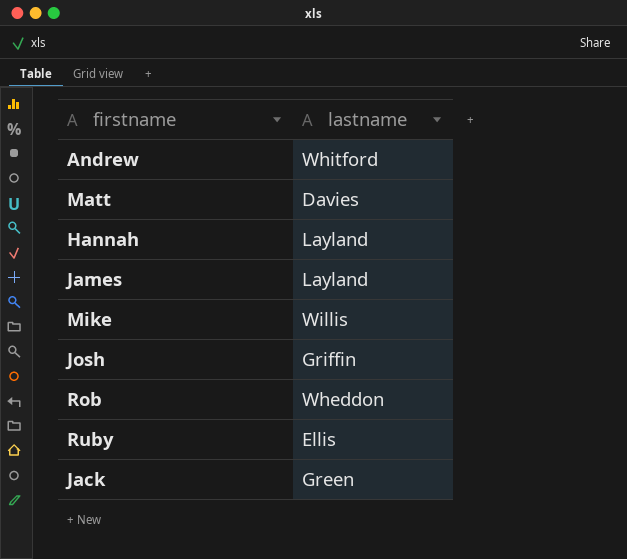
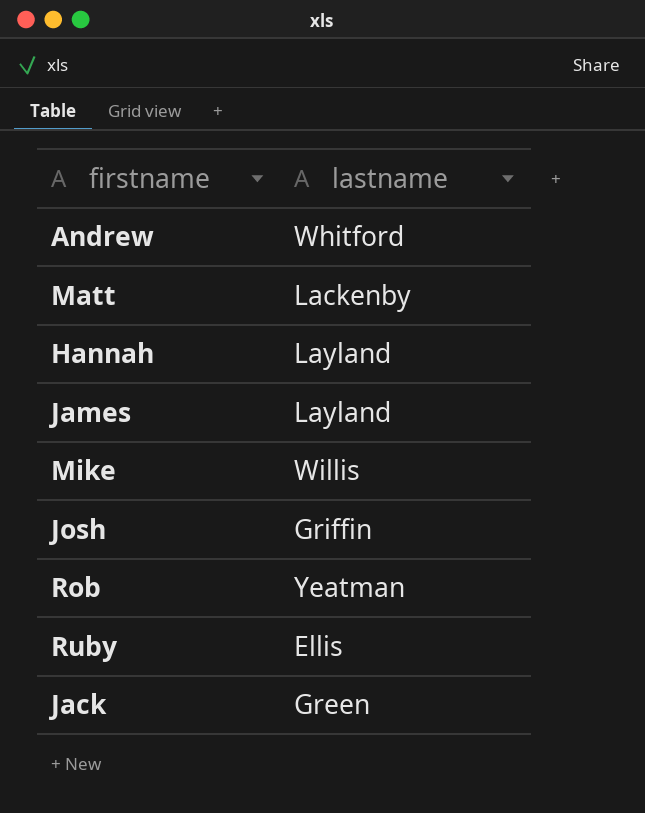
Matt | lastname: Davies -> Lackenby
Rob | lastname: Wheddon -> Yeatman

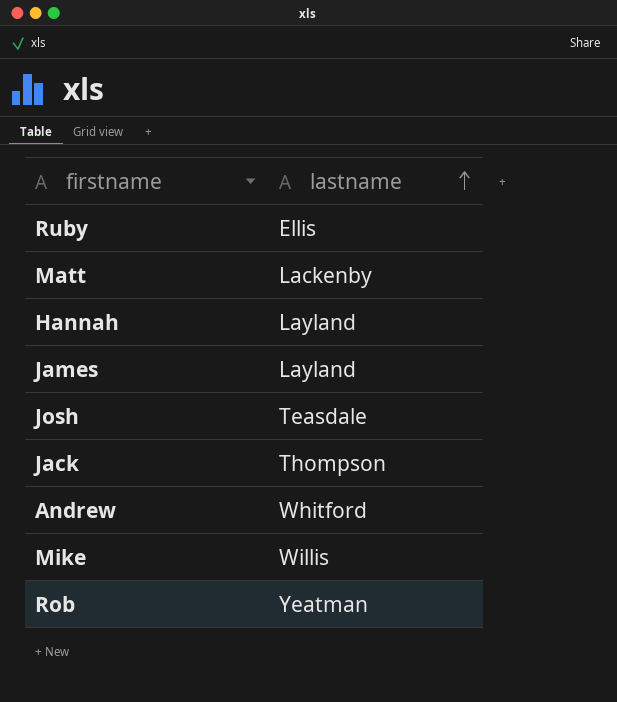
row order: none -> lastname ascending
Josh | lastname: Griffin -> Teasdale
Jack | lastname: Green -> Thompson

